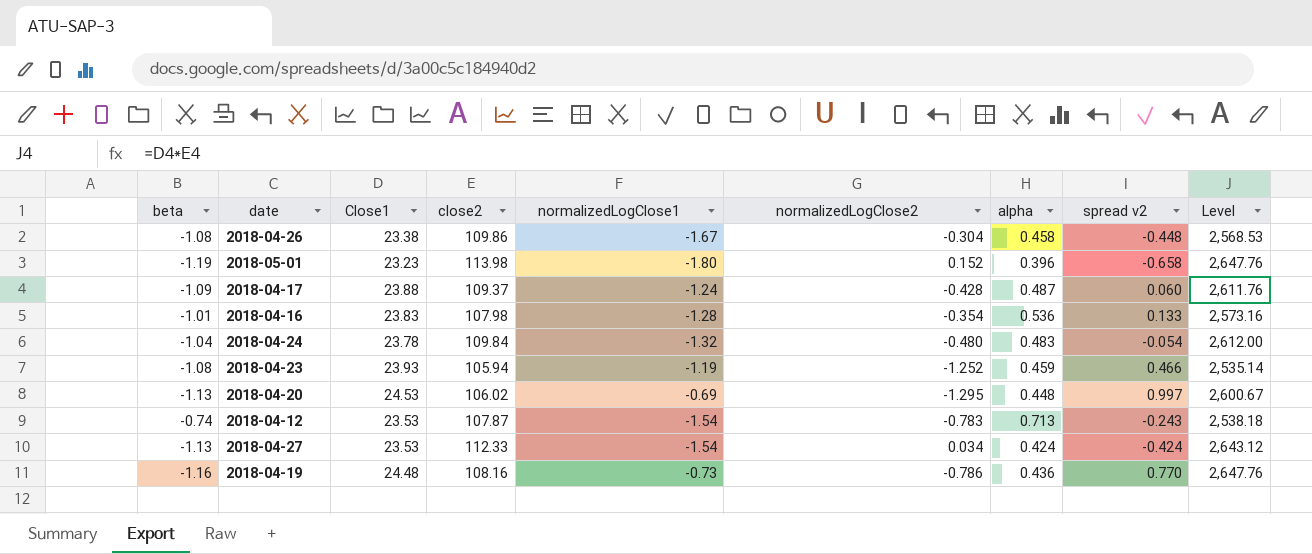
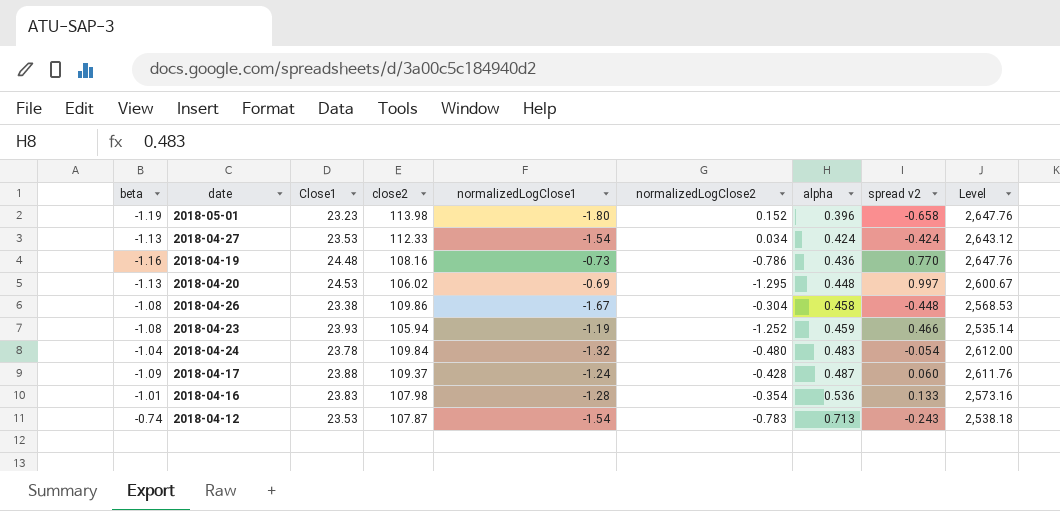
row order: none -> alpha ascending

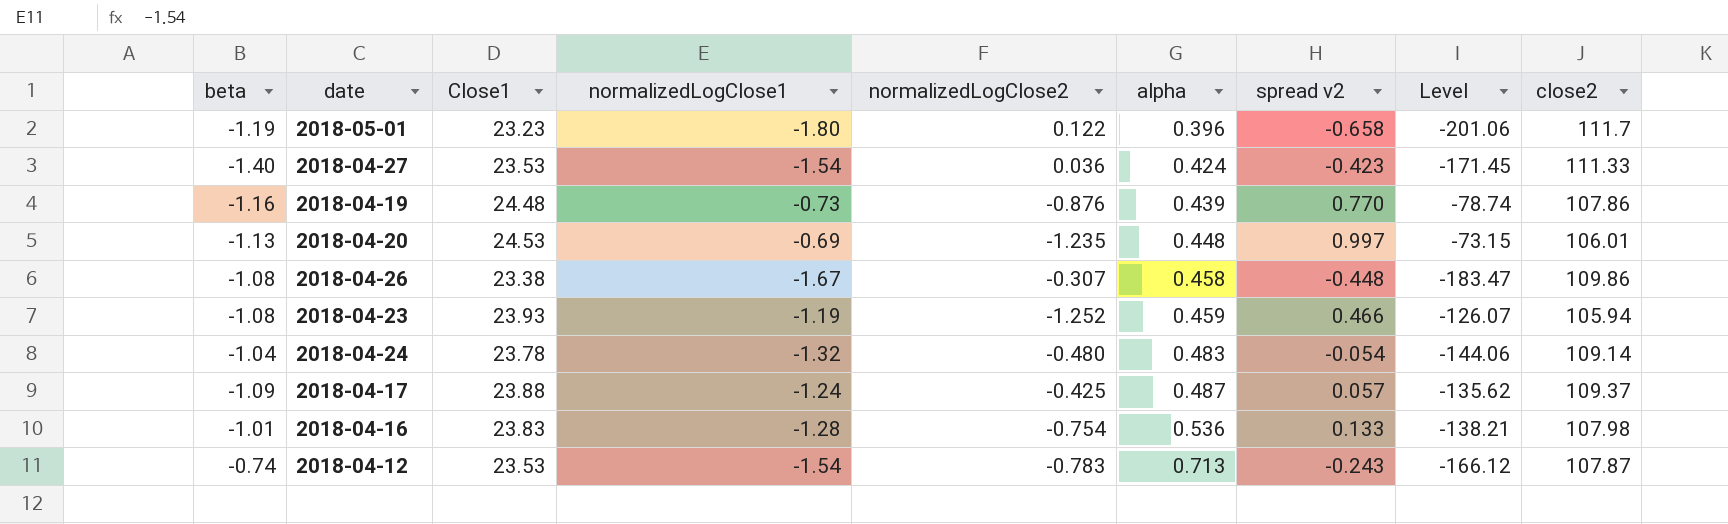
column Level | formula: [Close1] * [close2] -> [normalizedLogClose1] * [close2]
column close2 | position: 4 -> 9
2018-05-01 | normalizedLogClose2: 0.152 -> 0.122
2018-05-01 | close2: 113.98 -> 111.7
2018-04-27 | beta: -1.13 -> -1.40
2018-04-27 | normalizedLogClose2: 0.034 -> 0.036
2018-04-27 | spread v2: -0.424 -> -0.423
2018-04-27 | close2: 112.33 -> 111.33
2018-04-19 | normalizedLogClose2: -0.786 -> -0.876
2018-04-19 | alpha: 0.436 -> 0.439
2018-04-19 | close2: 108.16 -> 107.86
2018-04-20 | normalizedLogClose2: -1.295 -> -1.235
2018-04-20 | close2: 106.02 -> 106.01
2018-04-26 | normalizedLogClose2: -0.304 -> -0.307
2018-04-24 | close2: 109.84 -> 109.14
2018-04-17 | normalizedLogClose2: -0.428 -> -0.425
2018-04-17 | spread v2: 0.060 -> 0.057
2018-04-16 | normalizedLogClose2: -0.354 -> -0.754

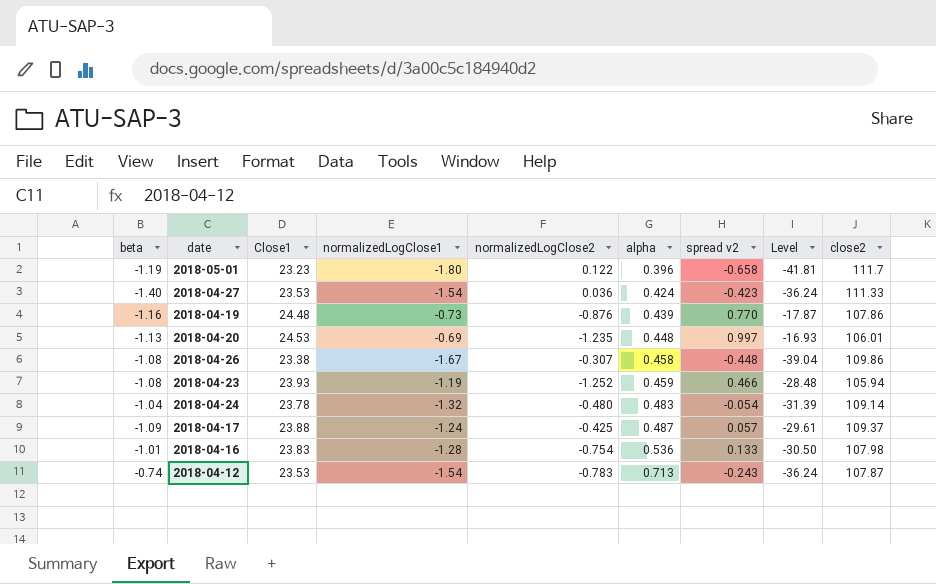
column Level | formula: [normalizedLogClose1] * [close2] -> [Close1] * [normalizedLogClose1]

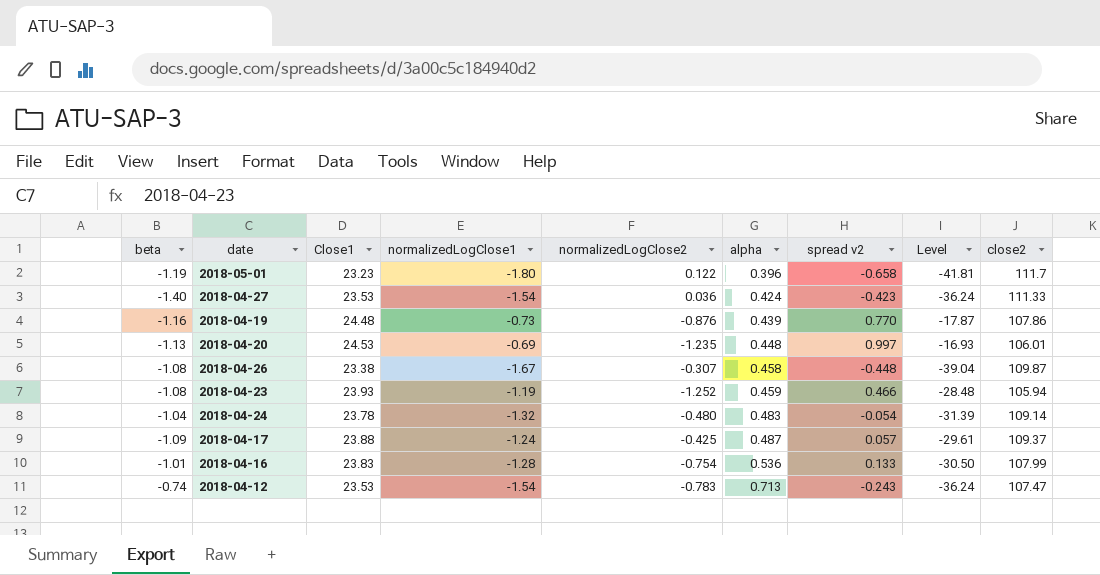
2018-04-26 | close2: 109.86 -> 109.87
2018-04-16 | close2: 107.98 -> 107.99
2018-04-12 | close2: 107.87 -> 107.47

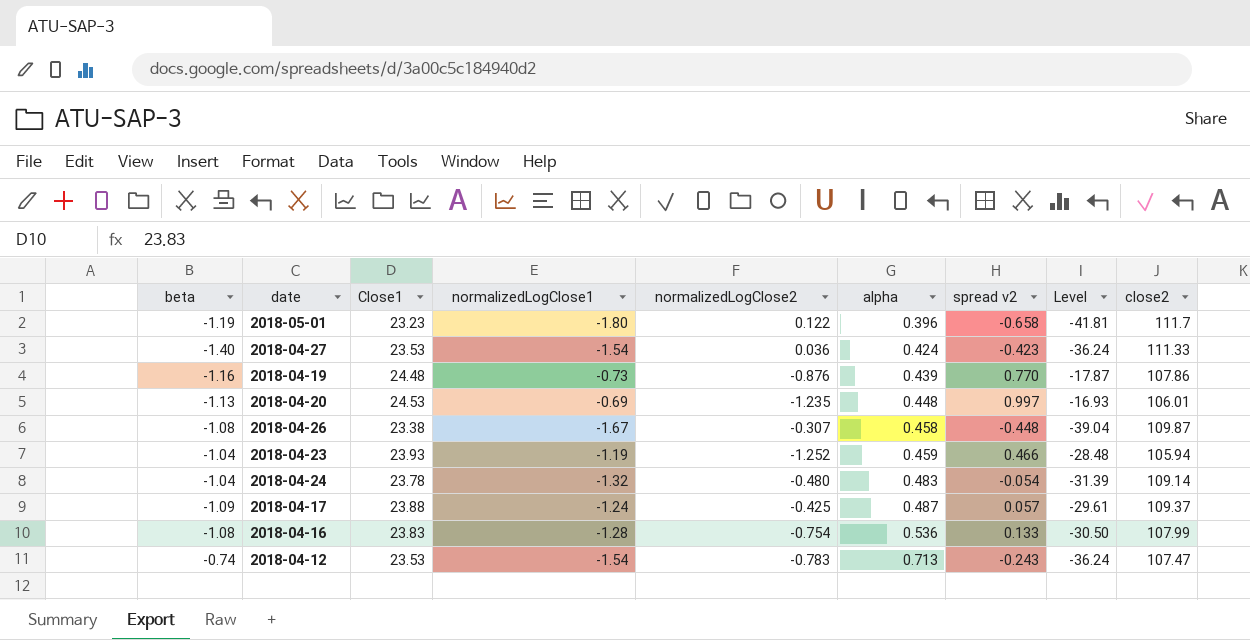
2018-04-23 | beta: -1.08 -> -1.04
2018-04-16 | beta: -1.01 -> -1.08

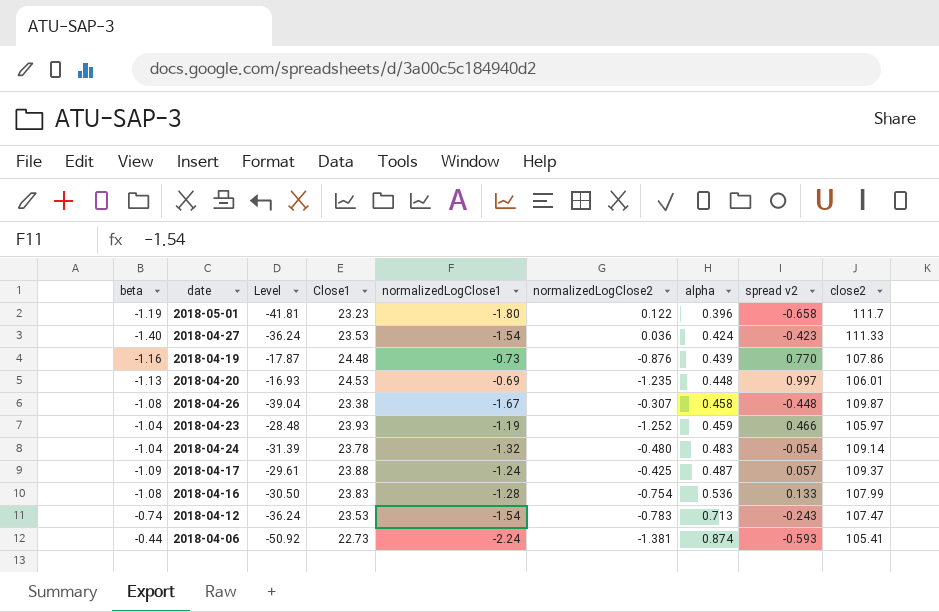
column Level | position: 8 -> 3
2018-04-23 | close2: 105.94 -> 105.97
row 2018-04-06: none -> -0.44 | -50.92 | 22.73 | -2.24 | -1.381 | 0.874 | -0.593 | 105.41

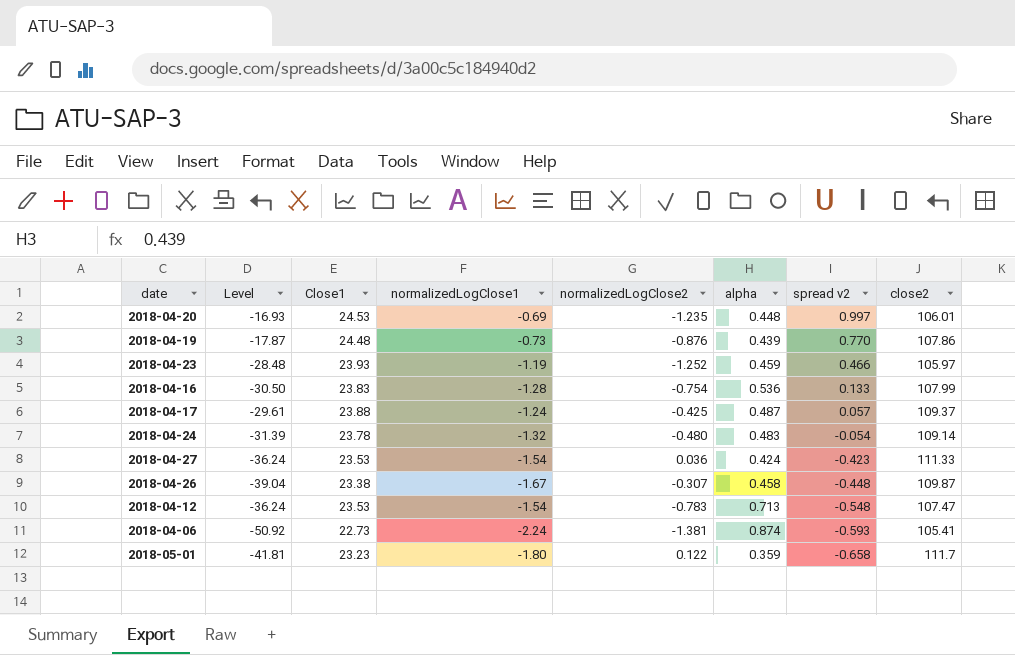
row order: alpha ascending -> spread v2 descending
column beta | position: 1 -> none
2018-04-12 | spread v2: -0.243 -> -0.548
2018-05-01 | alpha: 0.396 -> 0.359

